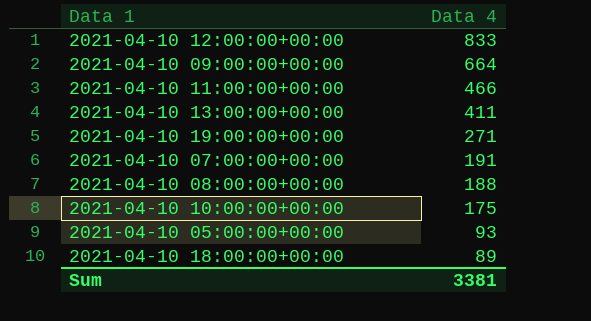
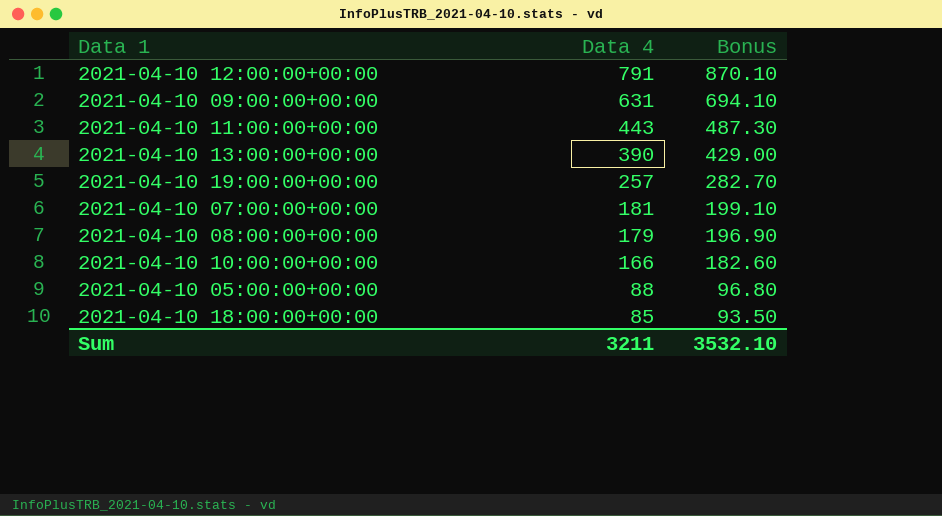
column Bonus | formula: none -> [Data 4] * 1.1
2021-04-10 12:00:00+00:00 | Data 4: 833 -> 791
2021-04-10 09:00:00+00:00 | Data 4: 664 -> 631
2021-04-10 11:00:00+00:00 | Data 4: 466 -> 443
2021-04-10 13:00:00+00:00 | Data 4: 411 -> 390
2021-04-10 19:00:00+00:00 | Data 4: 271 -> 257
2021-04-10 07:00:00+00:00 | Data 4: 191 -> 181
2021-04-10 08:00:00+00:00 | Data 4: 188 -> 179
2021-04-10 10:00:00+00:00 | Data 4: 175 -> 166
2021-04-10 05:00:00+00:00 | Data 4: 93 -> 88
2021-04-10 18:00:00+00:00 | Data 4: 89 -> 85
Sum | Data 4: 3381 -> 3211

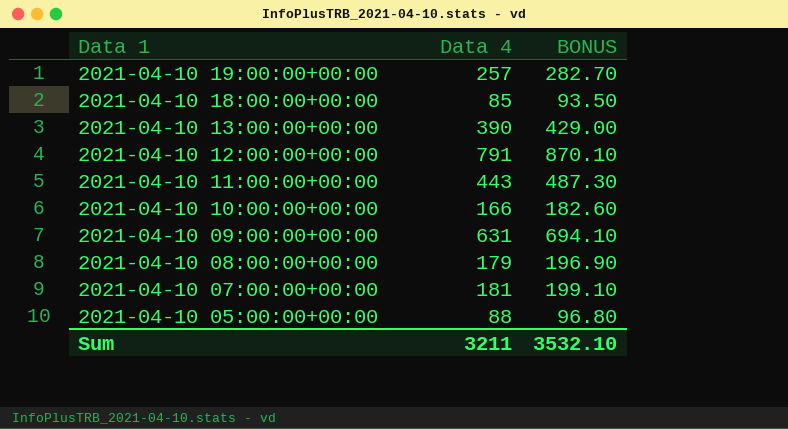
row order: Data 4 descending -> Data 1 descending
column name: Bonus -> BONUS

